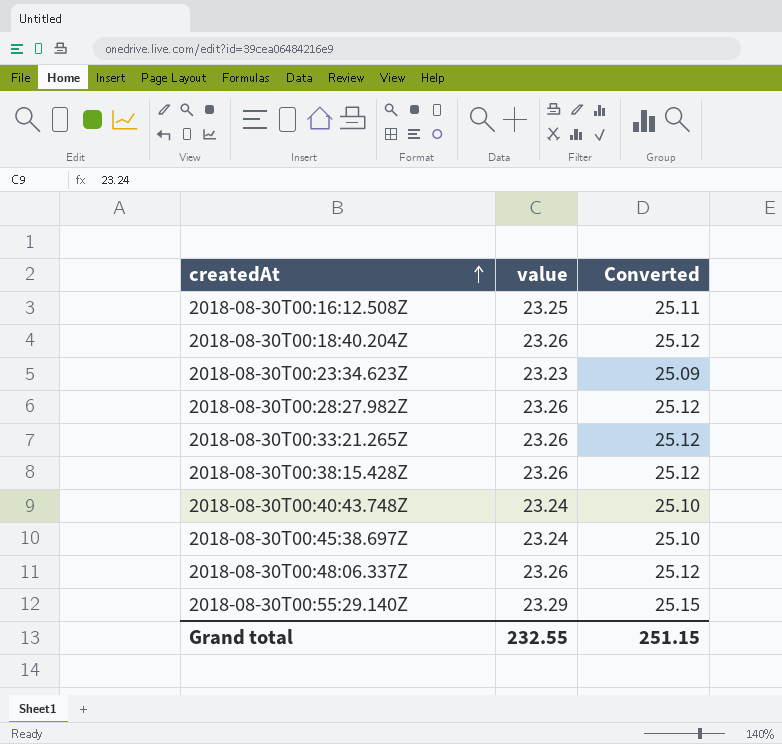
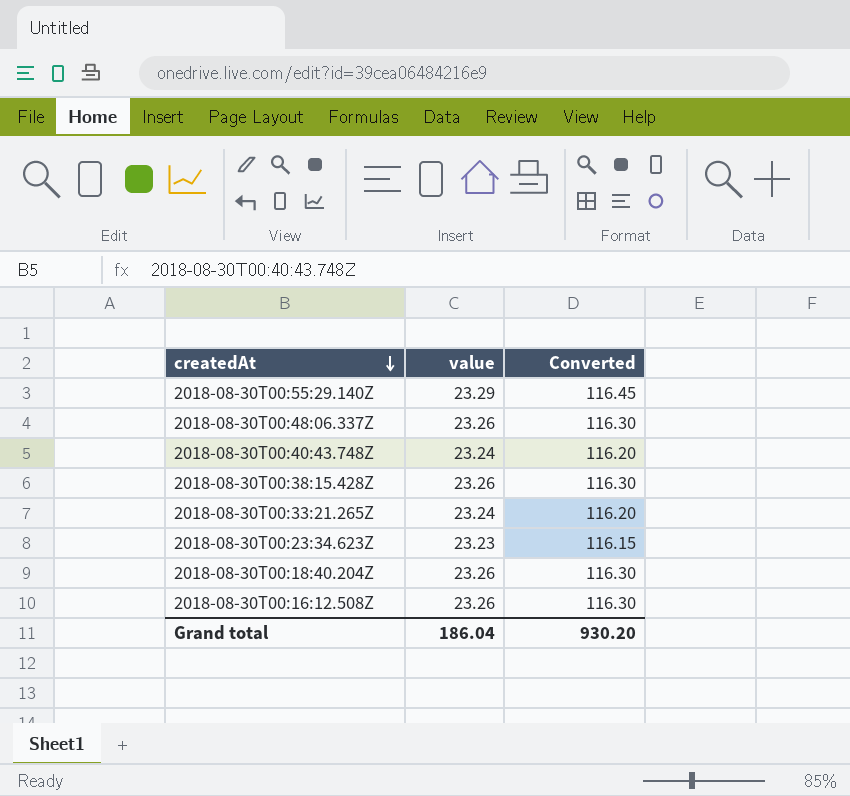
row order: createdAt ascending -> createdAt descending
column Converted | formula: [value] * 1.08 -> [value] * 5
row 2018-08-30T00:28:27.982Z: 23.26 | 25.12 -> none
row 2018-08-30T00:45:38.697Z: 23.24 | 25.10 -> none
2018-08-30T00:33:21.265Z | value: 23.26 -> 23.24
2018-08-30T00:16:12.508Z | value: 23.25 -> 23.26
Grand total | value: 232.55 -> 186.04
Grand total | Converted: 251.15 -> 930.20

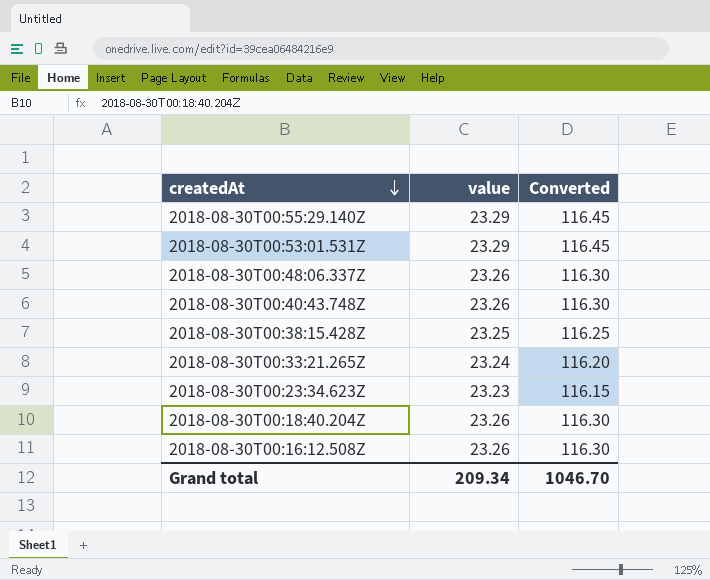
row 2018-08-30T00:53:01.531Z: none -> 23.29 | 116.45
2018-08-30T00:40:43.748Z | value: 23.24 -> 23.26
2018-08-30T00:40:43.748Z | Converted: 116.20 -> 116.30
2018-08-30T00:38:15.428Z | value: 23.26 -> 23.25
2018-08-30T00:38:15.428Z | Converted: 116.30 -> 116.25
Grand total | value: 186.04 -> 209.34
Grand total | Converted: 930.20 -> 1046.70

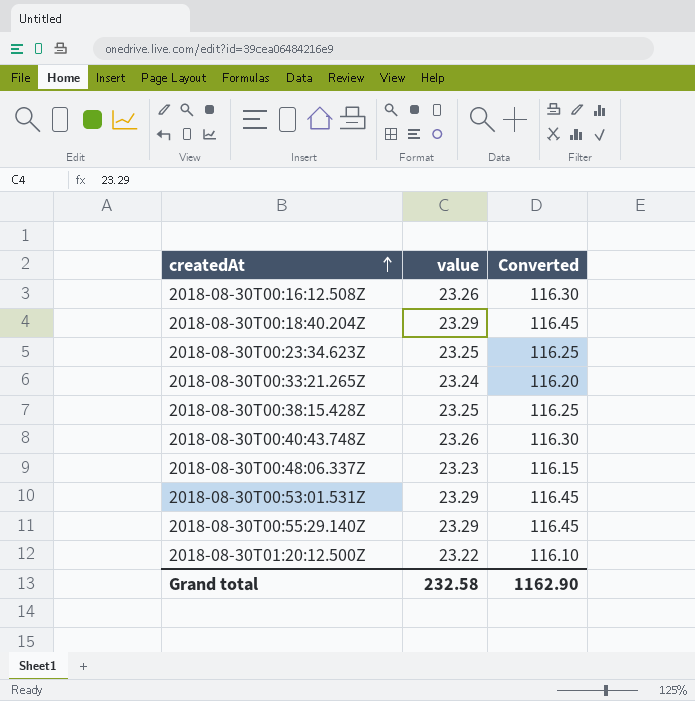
row order: createdAt descending -> createdAt ascending
2018-08-30T00:18:40.204Z | value: 23.26 -> 23.29
2018-08-30T00:18:40.204Z | Converted: 116.30 -> 116.45
2018-08-30T00:23:34.623Z | value: 23.23 -> 23.25
2018-08-30T00:23:34.623Z | Converted: 116.15 -> 116.25
2018-08-30T00:48:06.337Z | value: 23.26 -> 23.23
2018-08-30T00:48:06.337Z | Converted: 116.30 -> 116.15
row 2018-08-30T01:20:12.500Z: none -> 23.22 | 116.10
Grand total | value: 209.34 -> 232.58
Grand total | Converted: 1046.70 -> 1162.90

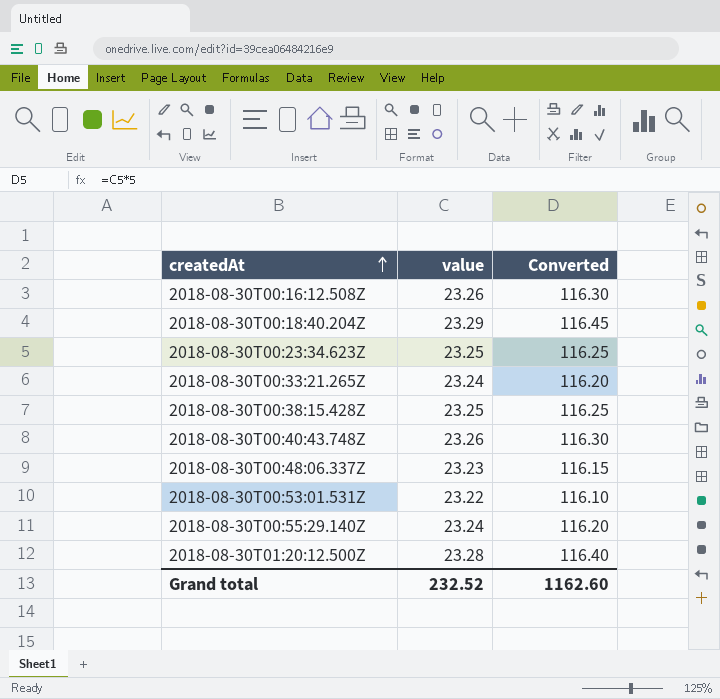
2018-08-30T00:53:01.531Z | value: 23.29 -> 23.22
2018-08-30T00:53:01.531Z | Converted: 116.45 -> 116.10
2018-08-30T00:55:29.140Z | value: 23.29 -> 23.24
2018-08-30T00:55:29.140Z | Converted: 116.45 -> 116.20
2018-08-30T01:20:12.500Z | value: 23.22 -> 23.28
2018-08-30T01:20:12.500Z | Converted: 116.10 -> 116.40
Grand total | value: 232.58 -> 232.52
Grand total | Converted: 1162.90 -> 1162.60

